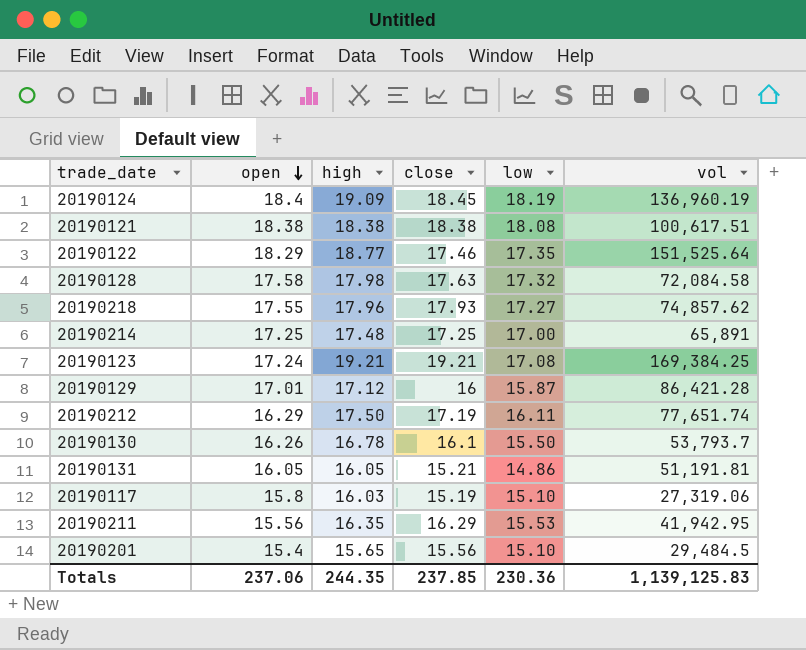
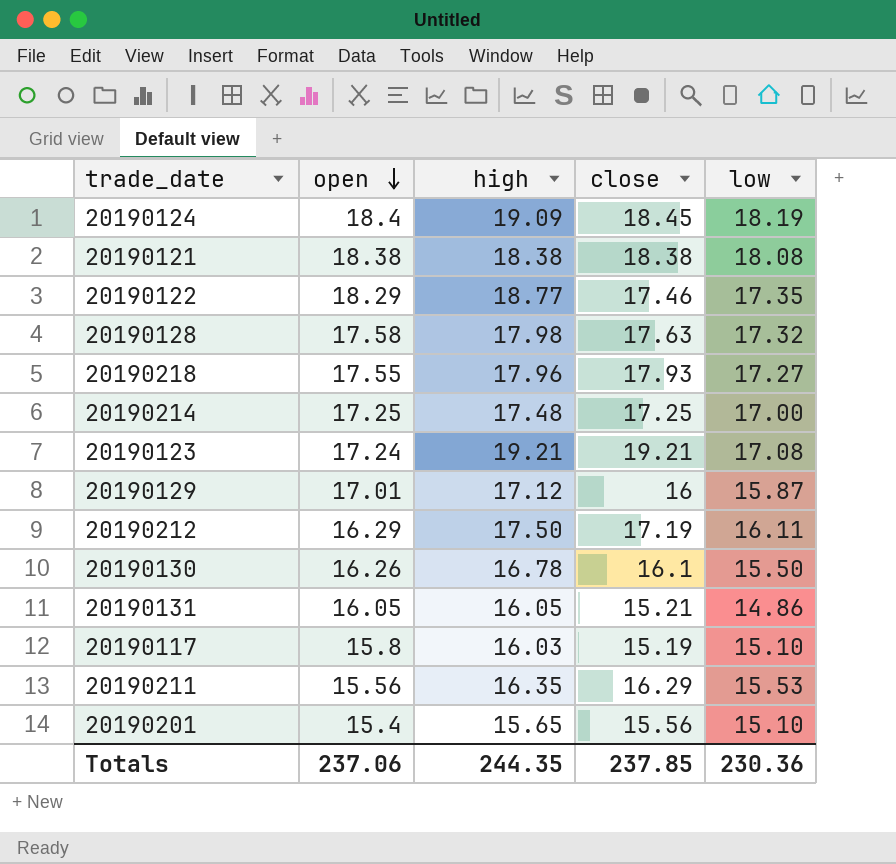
column vol | position: 6 -> none

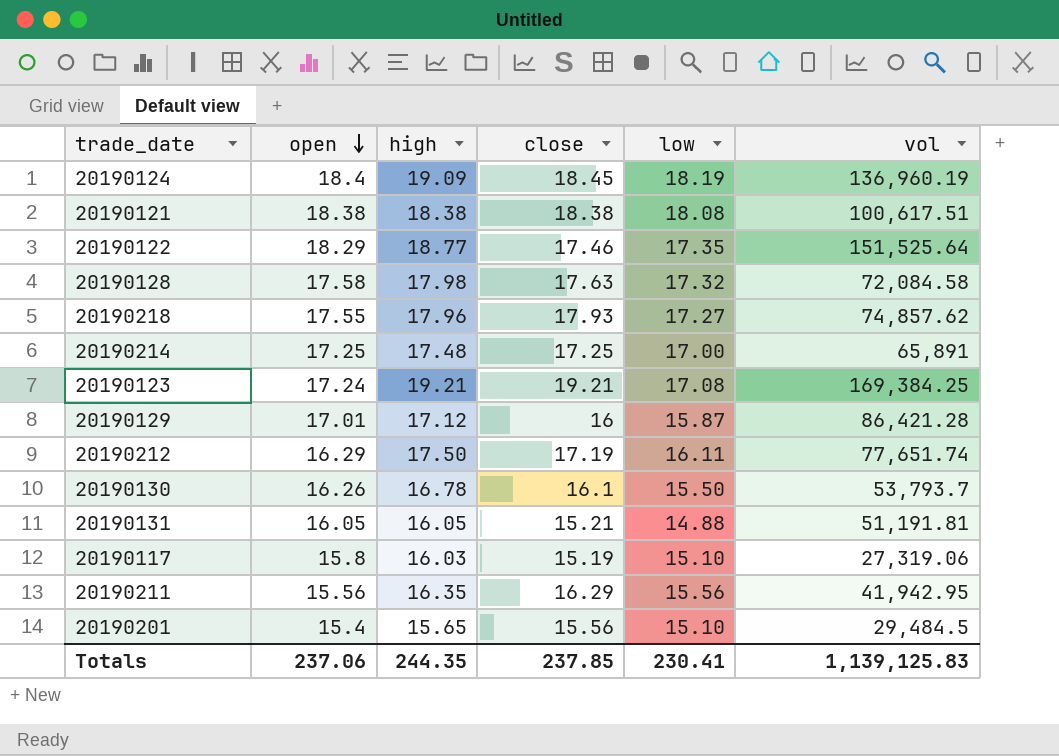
column vol | position: none -> 6
20190131 | low: 14.86 -> 14.88
20190211 | low: 15.53 -> 15.56
Totals | low: 230.36 -> 230.41

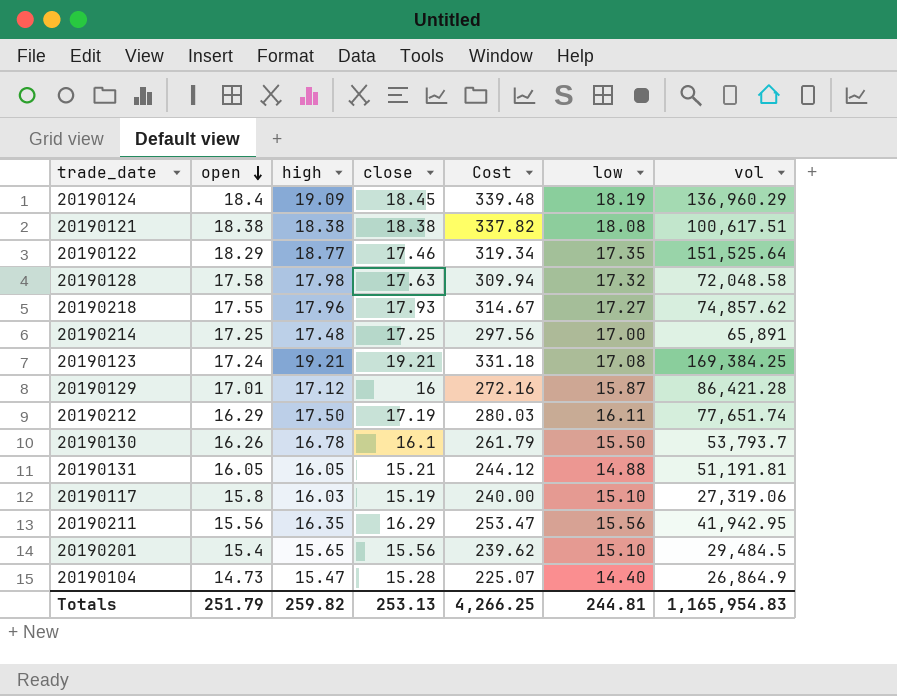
column Cost | formula: none -> [open] * [close]
20190124 | vol: 136,960.19 -> 136,960.29
20190128 | vol: 72,084.58 -> 72,048.58
row 20190104: none -> 14.73 | 15.47 | 15.28 | 225.07 | 14.40 | 26,864.9
Totals | open: 237.06 -> 251.79
Totals | high: 244.35 -> 259.82
Totals | close: 237.85 -> 253.13
Totals | low: 230.41 -> 244.81
Totals | vol: 1,139,125.83 -> 1,165,954.83

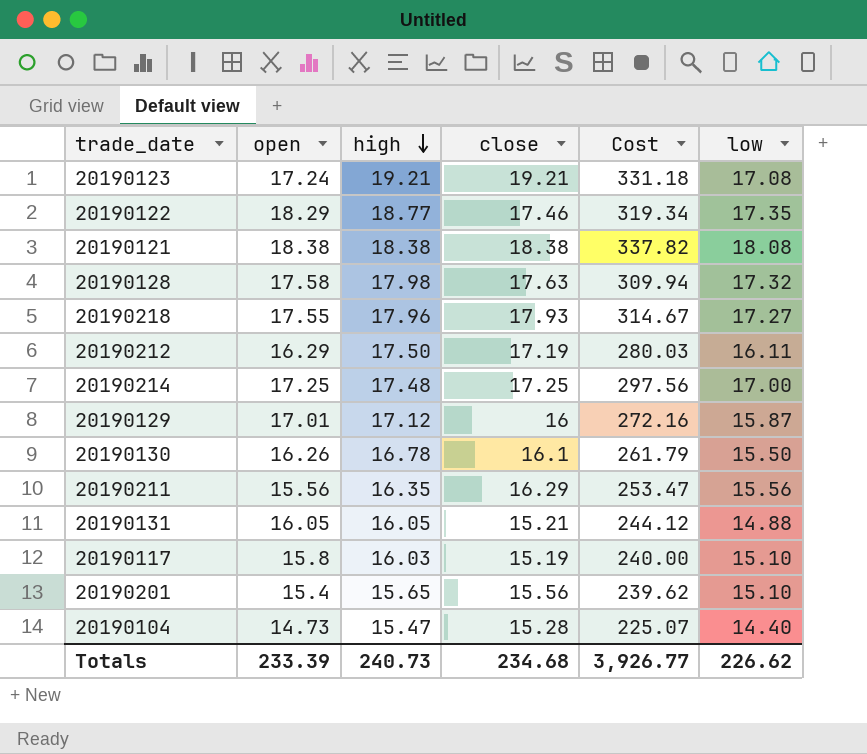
row order: open descending -> high descending
column vol | position: 7 -> none
row 20190124: 18.4 | 19.09 | 18.45 | 339.48 | 18.19 | 136,960.29 -> none
Totals | open: 251.79 -> 233.39
Totals | high: 259.82 -> 240.73
Totals | close: 253.13 -> 234.68
Totals | Cost: 4,266.25 -> 3,926.77
Totals | low: 244.81 -> 226.62

